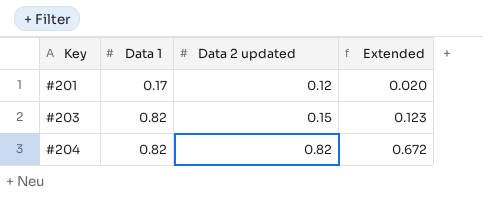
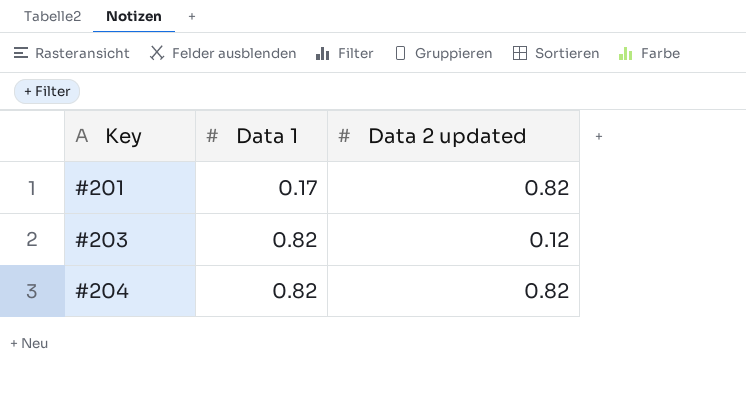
column Extended | formula: [Data 1] * [Data 2 updated] -> none
#201 | Data 2 updated: 0.12 -> 0.82
#203 | Data 2 updated: 0.15 -> 0.12

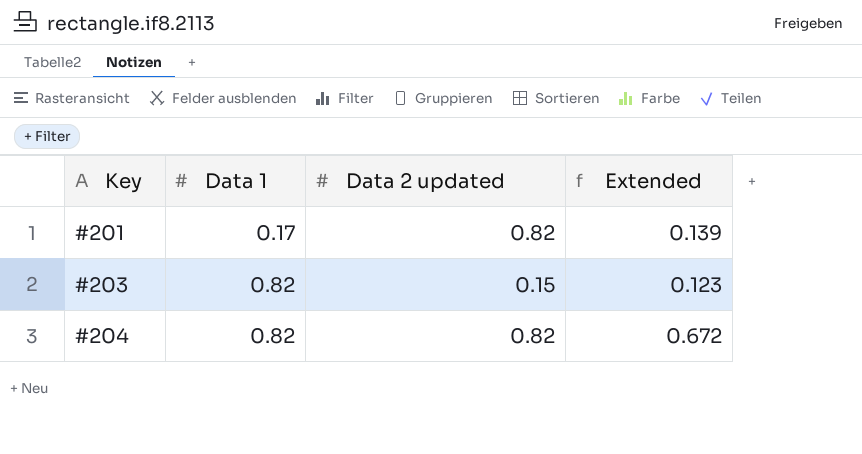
column Extended | formula: none -> [Data 1] * [Data 2 updated]
#203 | Data 2 updated: 0.12 -> 0.15

